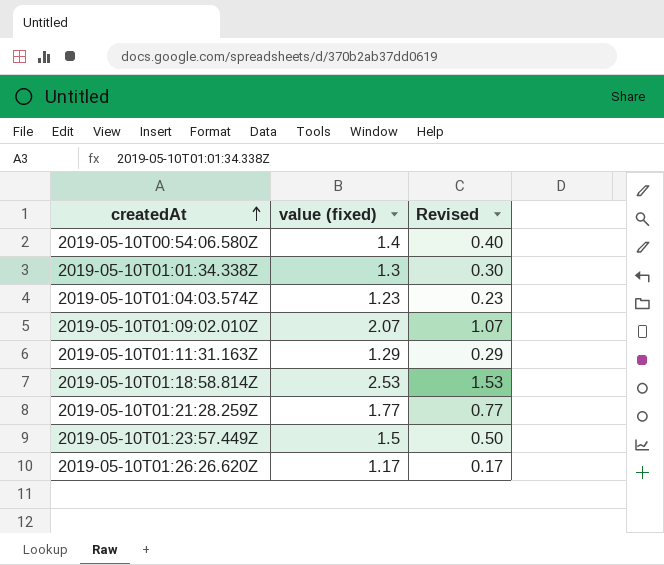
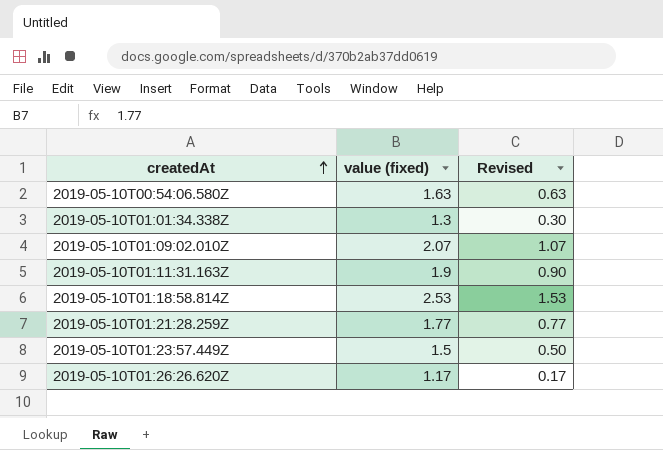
row 2019-05-10T01:04:03.574Z: 1.23 | 0.23 -> none
2019-05-10T00:54:06.580Z | value (fixed): 1.4 -> 1.63
2019-05-10T00:54:06.580Z | Revised: 0.40 -> 0.63
2019-05-10T01:11:31.163Z | value (fixed): 1.29 -> 1.9
2019-05-10T01:11:31.163Z | Revised: 0.29 -> 0.90

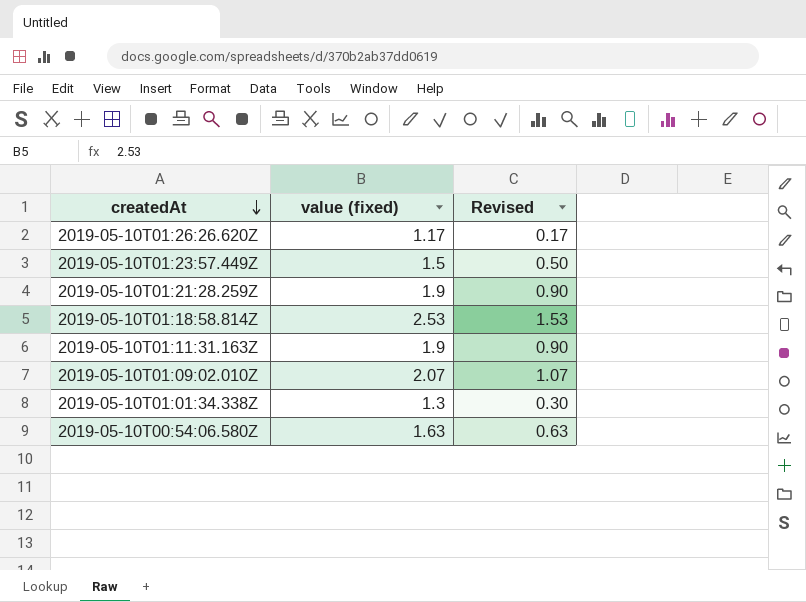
row order: createdAt ascending -> createdAt descending
2019-05-10T01:21:28.259Z | value (fixed): 1.77 -> 1.9
2019-05-10T01:21:28.259Z | Revised: 0.77 -> 0.90

